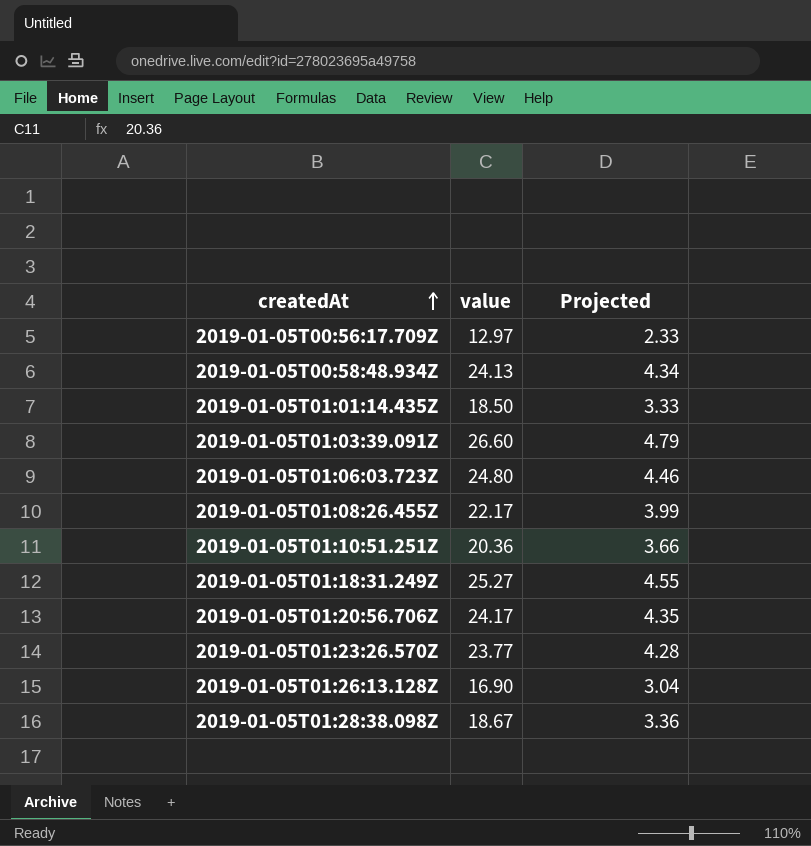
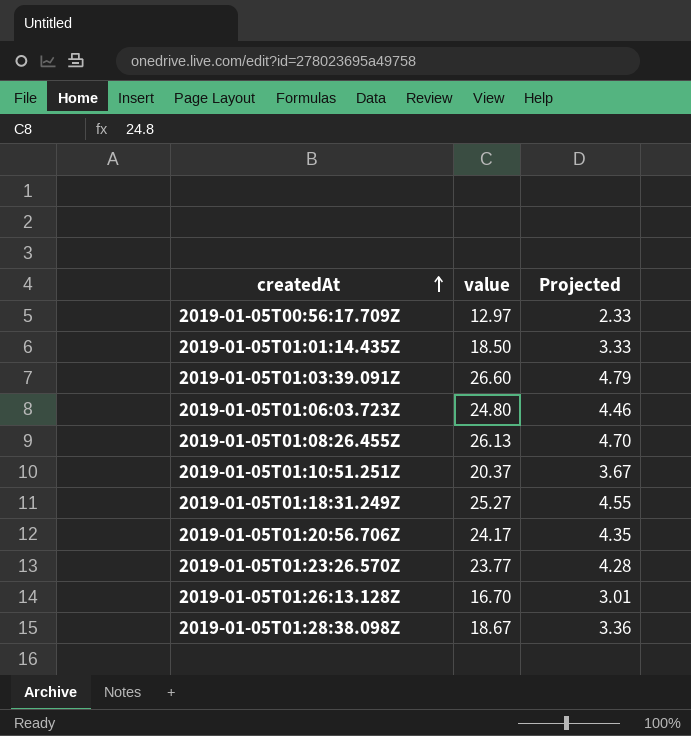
row 2019-01-05T00:58:48.934Z: 24.13 | 4.34 -> none
2019-01-05T01:08:26.455Z | value: 22.17 -> 26.13
2019-01-05T01:08:26.455Z | Projected: 3.99 -> 4.70
2019-01-05T01:10:51.251Z | value: 20.36 -> 20.37
2019-01-05T01:10:51.251Z | Projected: 3.66 -> 3.67
2019-01-05T01:26:13.128Z | value: 16.90 -> 16.70
2019-01-05T01:26:13.128Z | Projected: 3.04 -> 3.01

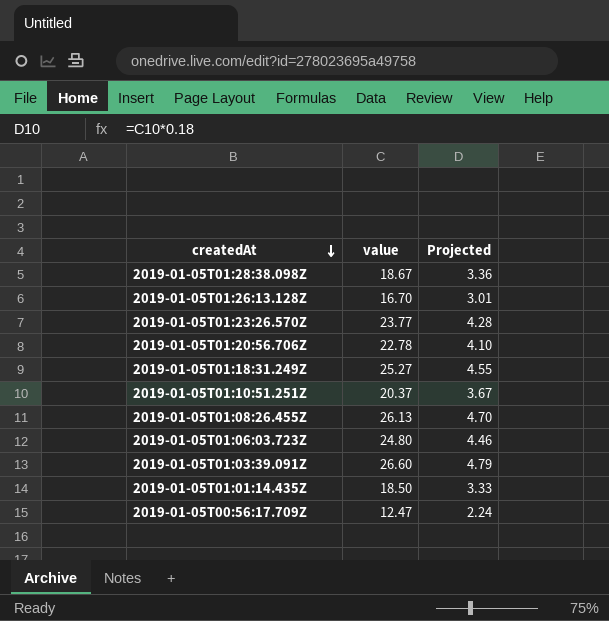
row order: createdAt ascending -> createdAt descending
2019-01-05T01:20:56.706Z | value: 24.17 -> 22.78
2019-01-05T01:20:56.706Z | Projected: 4.35 -> 4.10
2019-01-05T00:56:17.709Z | value: 12.97 -> 12.47
2019-01-05T00:56:17.709Z | Projected: 2.33 -> 2.24

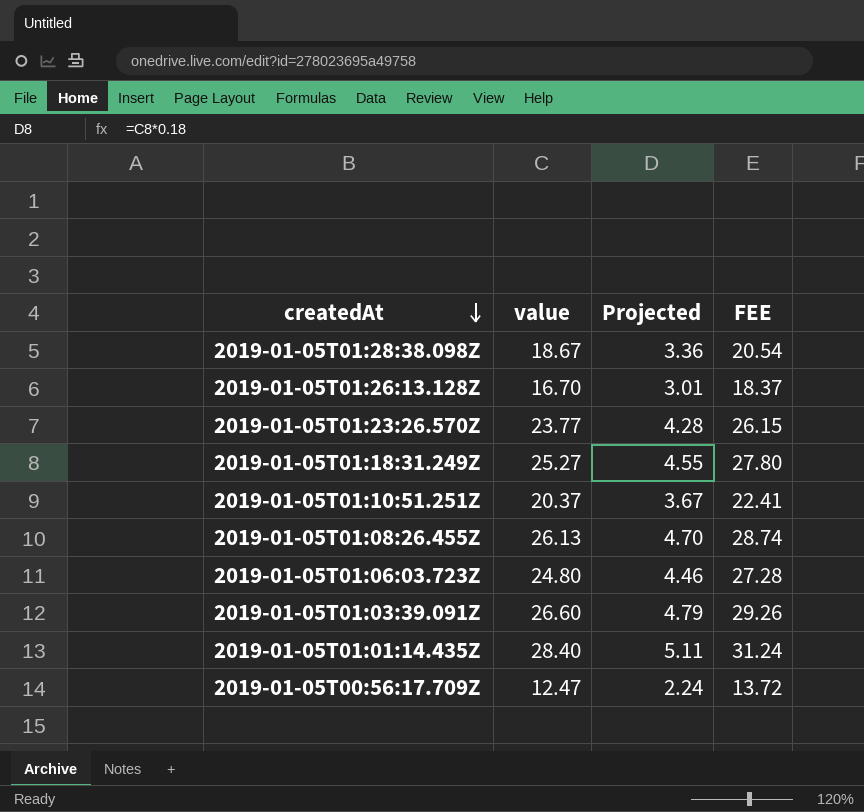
column FEE | formula: none -> [value] * 1.1
row 2019-01-05T01:20:56.706Z: 22.78 | 4.10 -> none
2019-01-05T01:01:14.435Z | value: 18.50 -> 28.40
2019-01-05T01:01:14.435Z | Projected: 3.33 -> 5.11

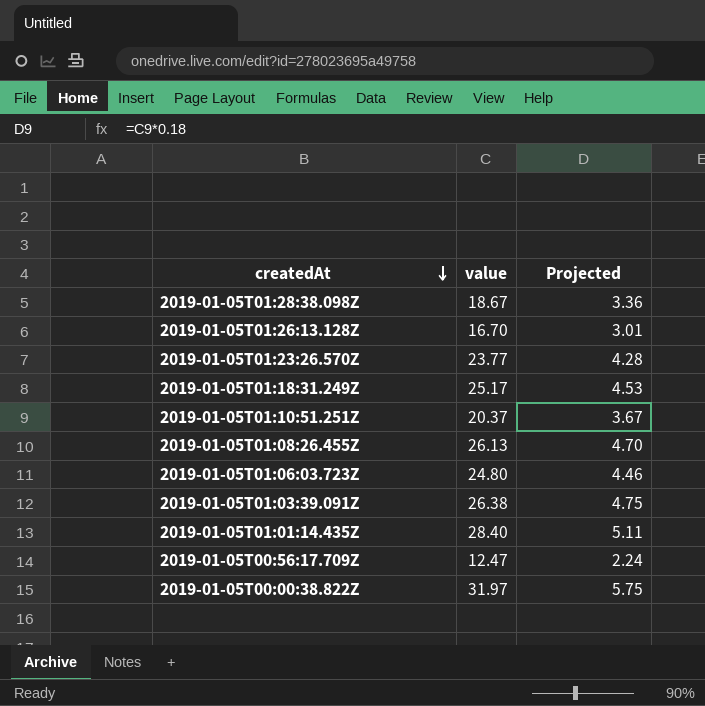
column FEE | formula: [value] * 1.1 -> none
2019-01-05T01:18:31.249Z | value: 25.27 -> 25.17
2019-01-05T01:18:31.249Z | Projected: 4.55 -> 4.53
2019-01-05T01:03:39.091Z | value: 26.60 -> 26.38
2019-01-05T01:03:39.091Z | Projected: 4.79 -> 4.75
row 2019-01-05T00:00:38.822Z: none -> 31.97 | 5.75

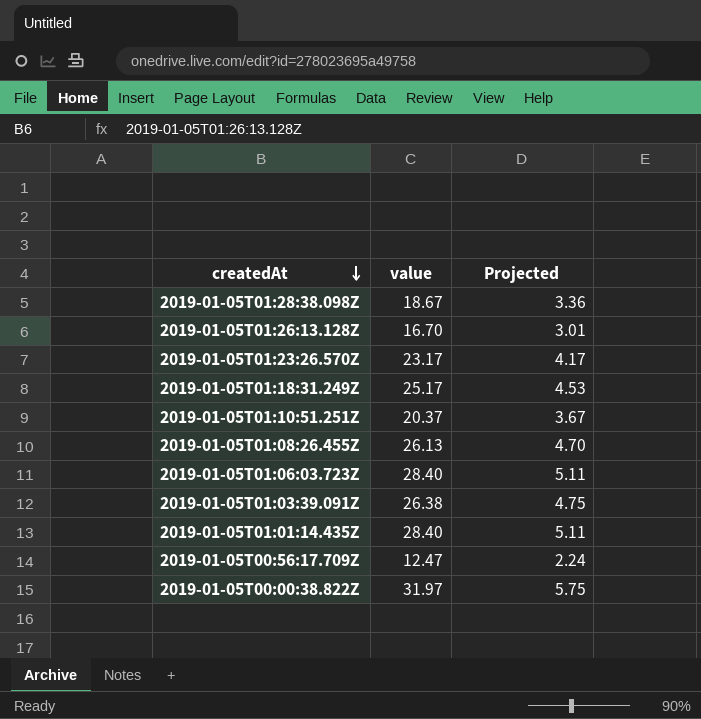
2019-01-05T01:23:26.570Z | value: 23.77 -> 23.17
2019-01-05T01:23:26.570Z | Projected: 4.28 -> 4.17
2019-01-05T01:06:03.723Z | value: 24.80 -> 28.40
2019-01-05T01:06:03.723Z | Projected: 4.46 -> 5.11

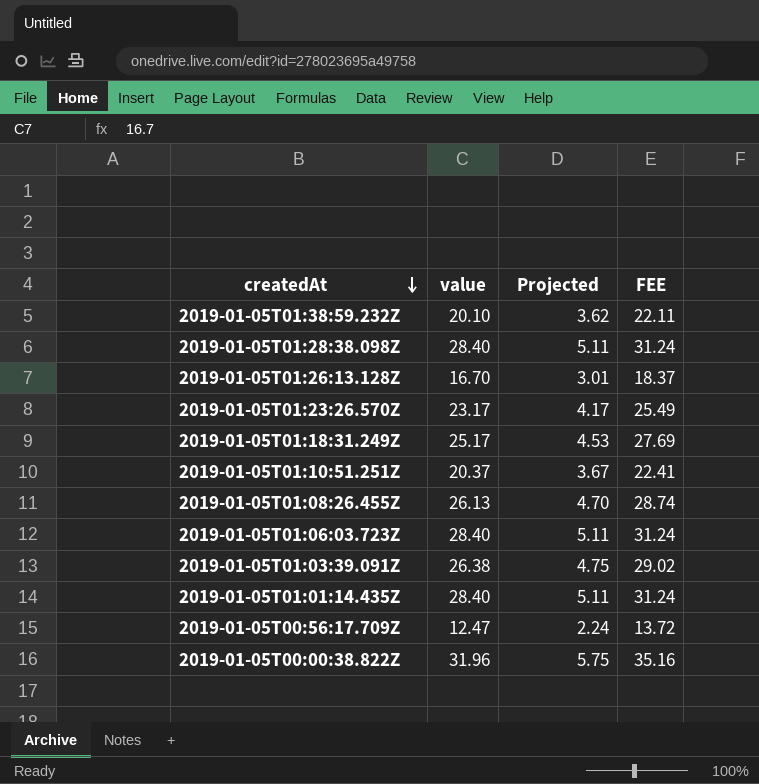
column FEE | formula: none -> [value] * 1.1
row 2019-01-05T01:38:59.232Z: none -> 20.10 | 3.62 | 22.11
2019-01-05T01:28:38.098Z | value: 18.67 -> 28.40
2019-01-05T01:28:38.098Z | Projected: 3.36 -> 5.11
2019-01-05T00:00:38.822Z | value: 31.97 -> 31.96

